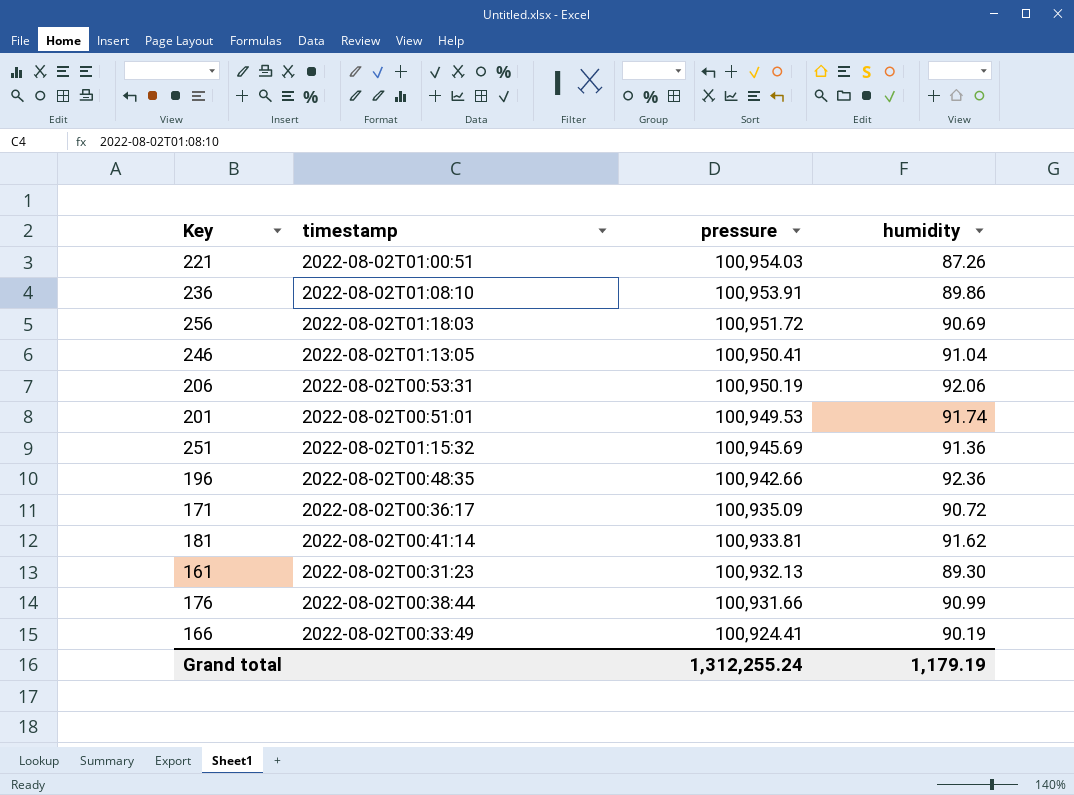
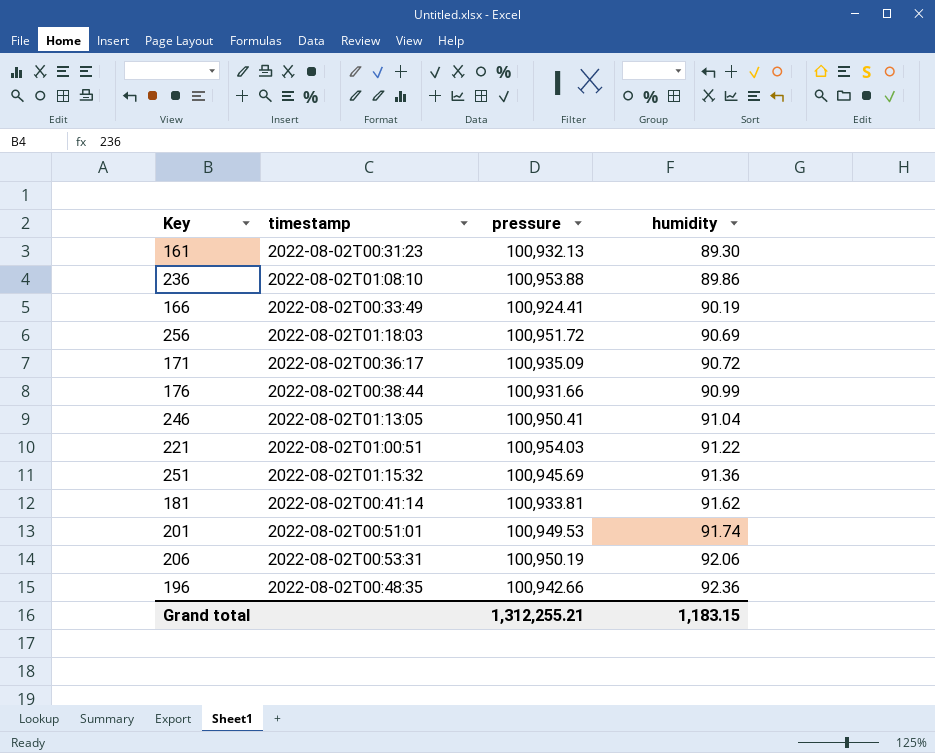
row order: pressure descending -> humidity ascending
236 | pressure: 100,953.91 -> 100,953.88
221 | humidity: 87.26 -> 91.22
Grand total | pressure: 1,312,255.24 -> 1,312,255.21
Grand total | humidity: 1,179.19 -> 1,183.15

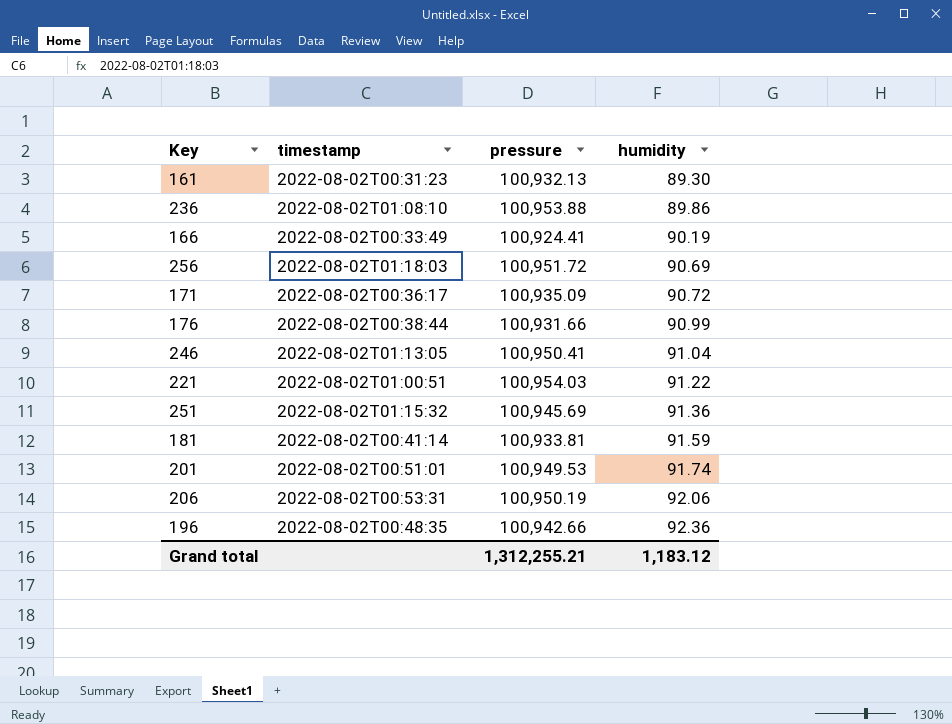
181 | humidity: 91.62 -> 91.59
Grand total | humidity: 1,183.15 -> 1,183.12

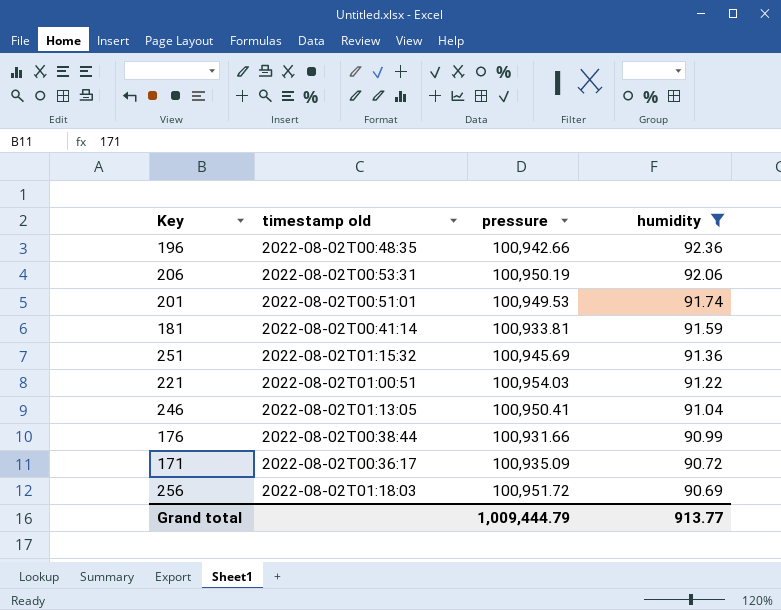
filter: none -> humidity >= 90.69
row order: humidity ascending -> humidity descending
column name: timestamp -> timestamp old
Grand total | pressure: 1,312,255.21 -> 1,009,444.79
Grand total | humidity: 1,183.12 -> 913.77

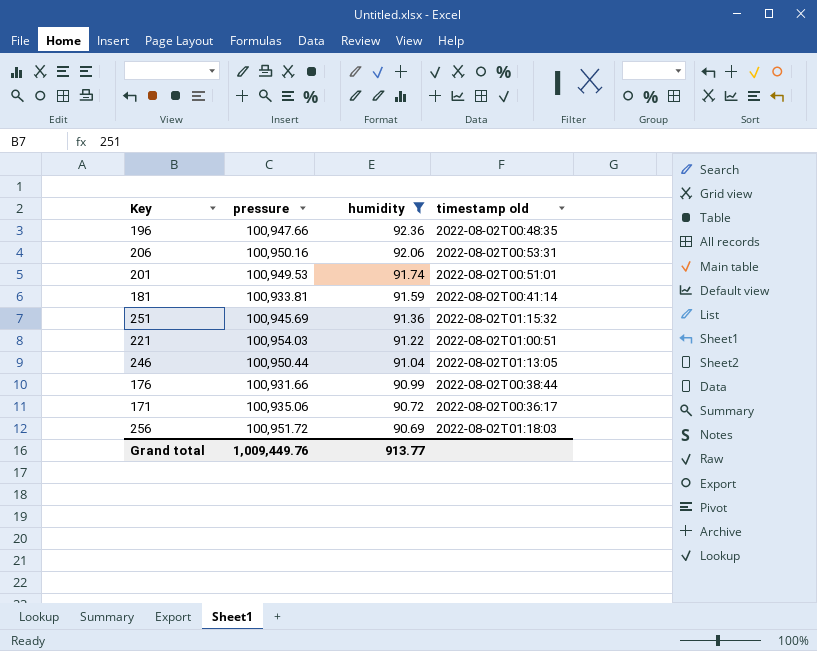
column timestamp old | position: 2 -> 4
196 | pressure: 100,942.66 -> 100,947.66
206 | pressure: 100,950.19 -> 100,950.16
246 | pressure: 100,950.41 -> 100,950.44
171 | pressure: 100,935.09 -> 100,935.06
Grand total | pressure: 1,009,444.79 -> 1,009,449.76

